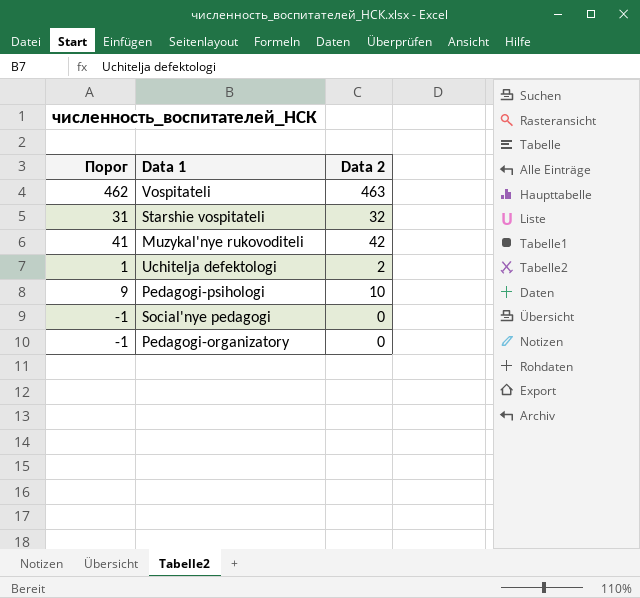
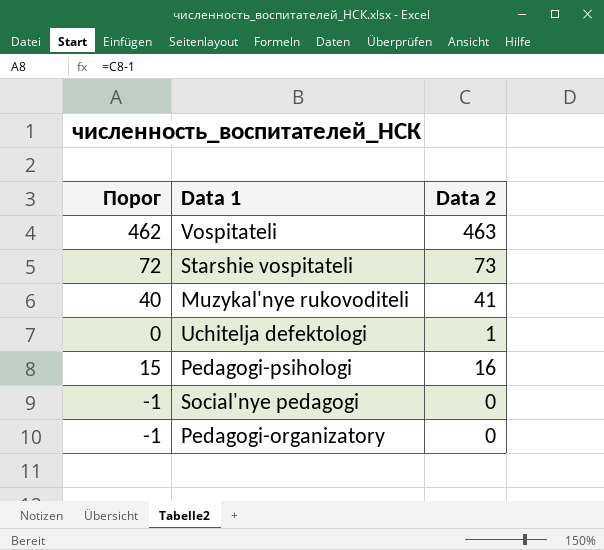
Starshie vospitateli | Порог: 31 -> 72
Starshie vospitateli | Data 2: 32 -> 73
Muzykal'nye rukovoditeli | Порог: 41 -> 40
Muzykal'nye rukovoditeli | Data 2: 42 -> 41
Uchitelja defektologi | Порог: 1 -> 0
Uchitelja defektologi | Data 2: 2 -> 1
Pedagogi-psihologi | Порог: 9 -> 15
Pedagogi-psihologi | Data 2: 10 -> 16

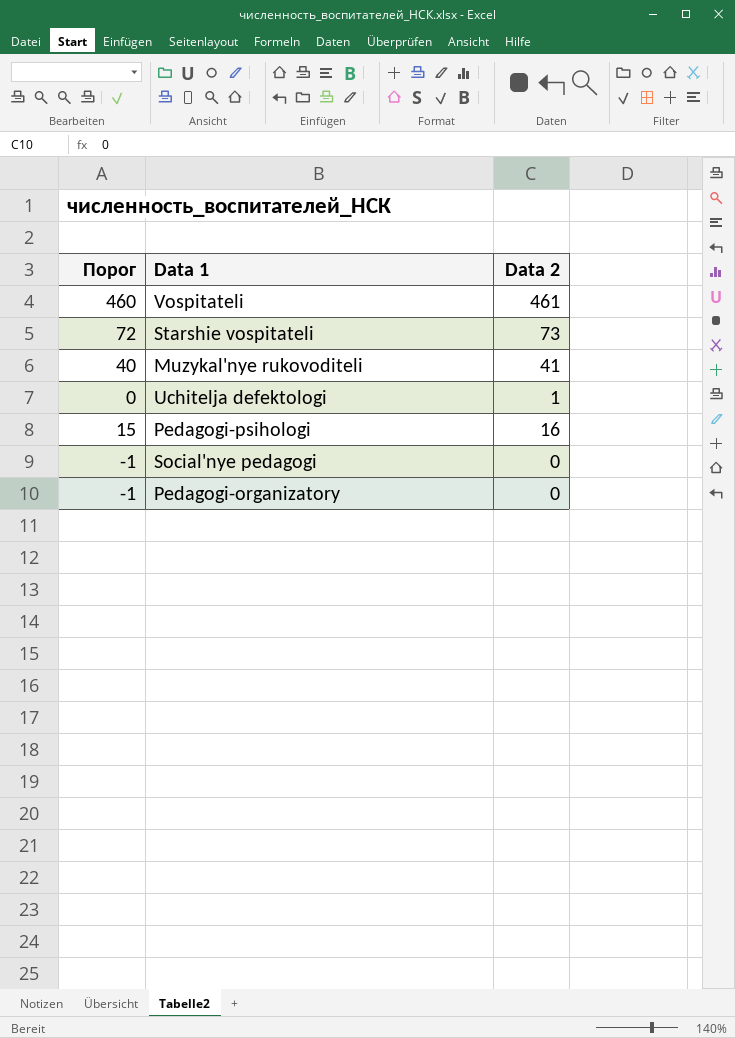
Vospitateli | Порог: 462 -> 460
Vospitateli | Data 2: 463 -> 461

